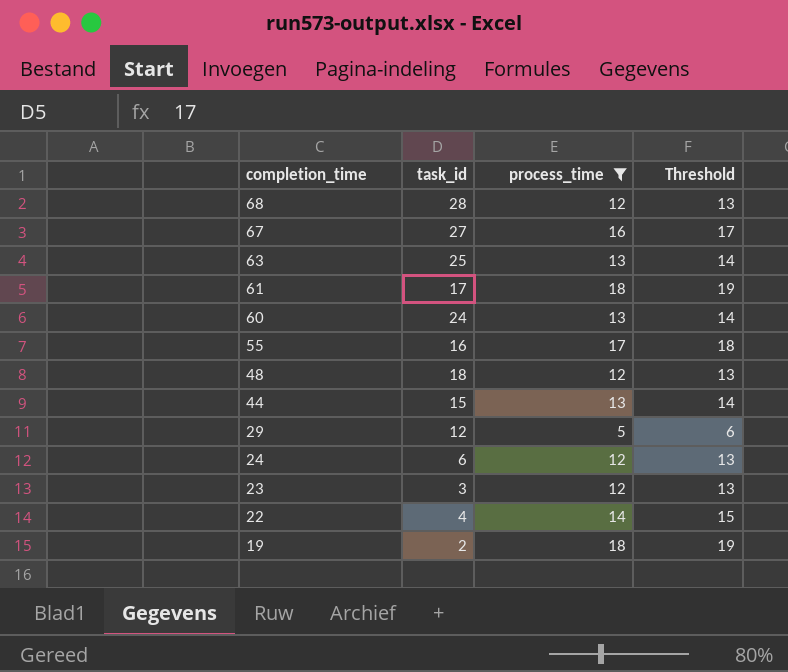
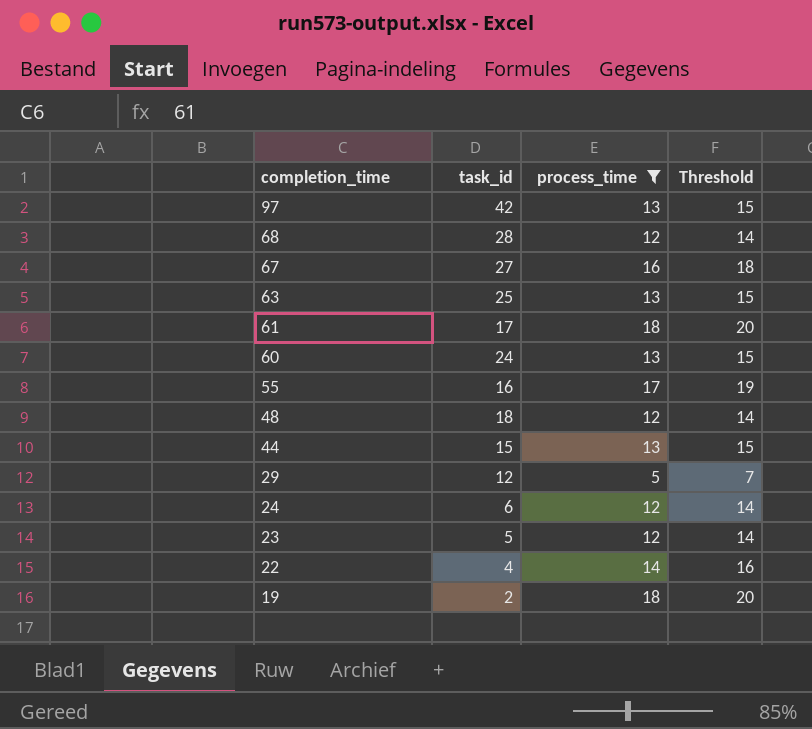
column Threshold | formula: [process_time] + 1 -> [process_time] + 2
row 97: none -> 42 | 13 | 15
23 | task_id: 3 -> 5

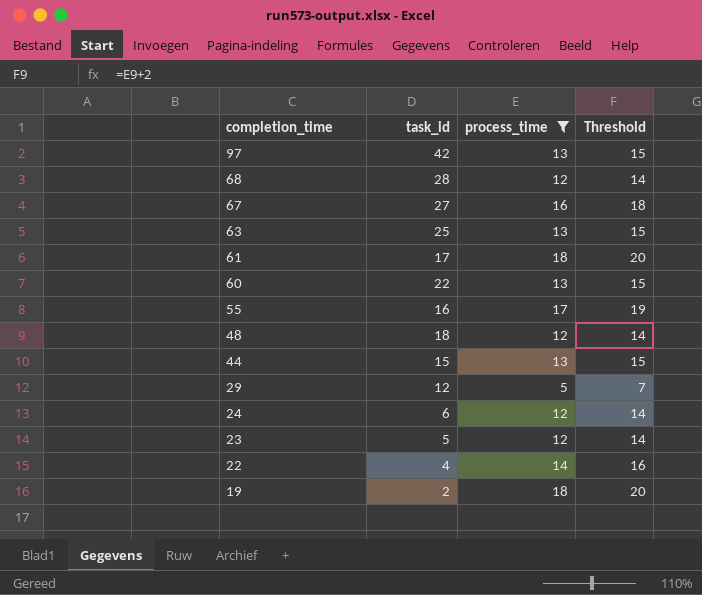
60 | task_id: 24 -> 22

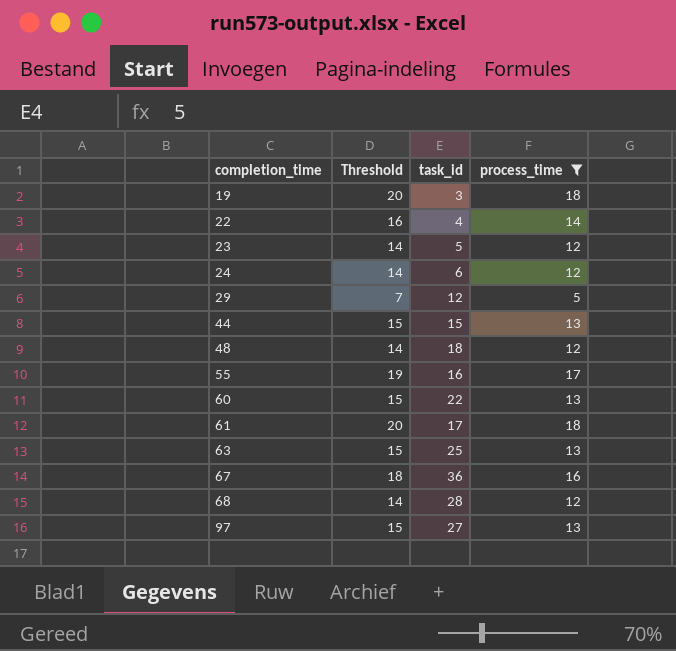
row order: completion_time descending -> completion_time ascending
column Threshold | position: 4 -> 2
19 | task_id: 2 -> 3
67 | task_id: 27 -> 36
97 | task_id: 42 -> 27

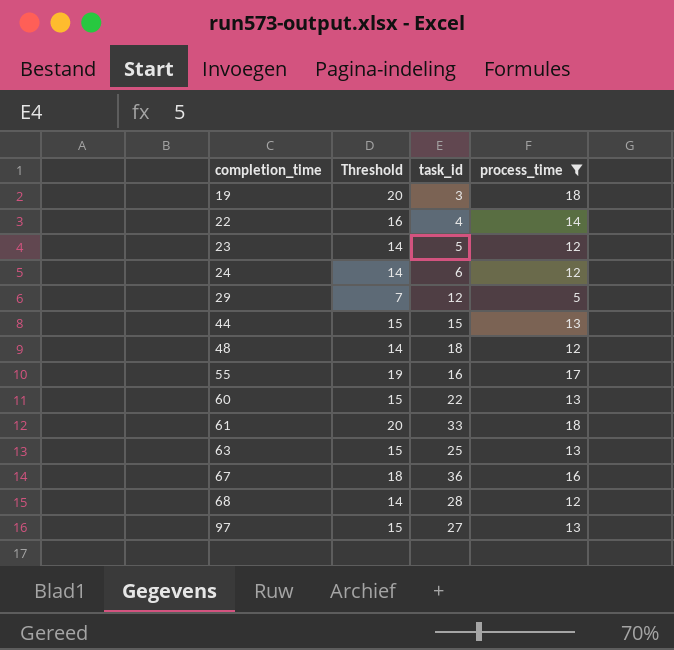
61 | task_id: 17 -> 33

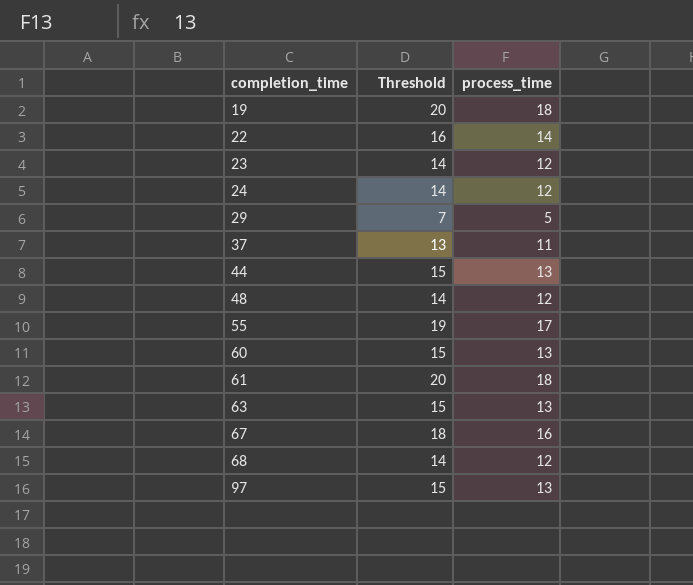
filter: process_time != 11 -> none
column task_id | position: 3 -> none

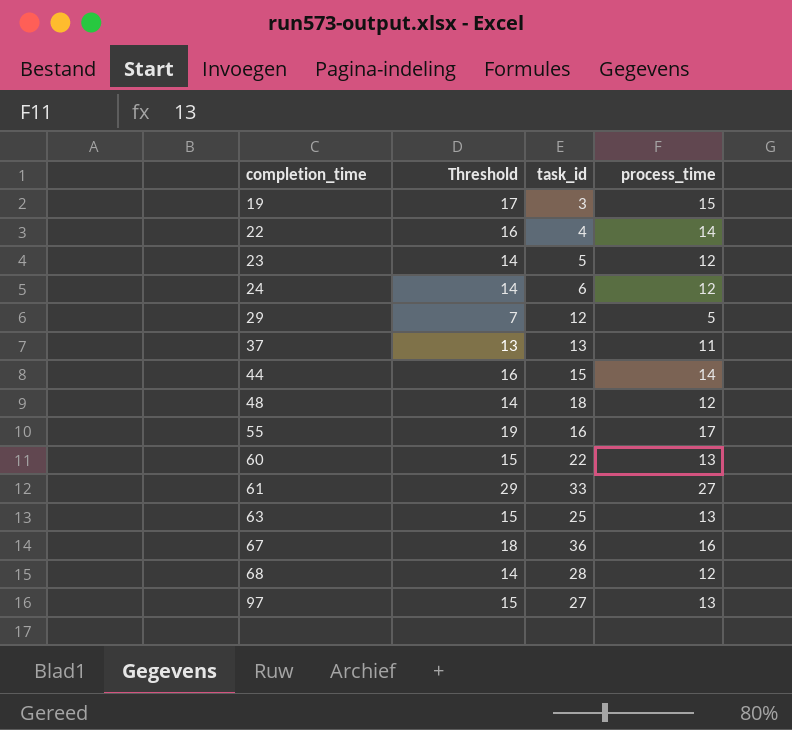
column task_id | position: none -> 3
19 | Threshold: 20 -> 17
19 | process_time: 18 -> 15
44 | Threshold: 15 -> 16
44 | process_time: 13 -> 14
61 | Threshold: 20 -> 29
61 | process_time: 18 -> 27

